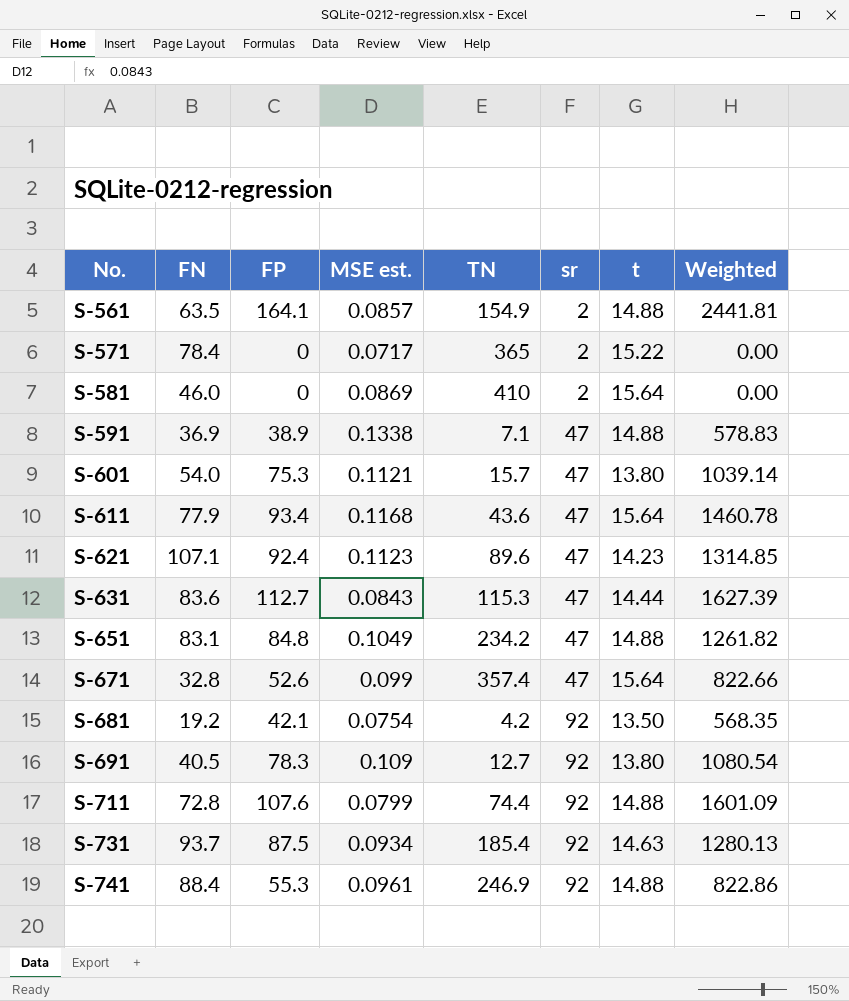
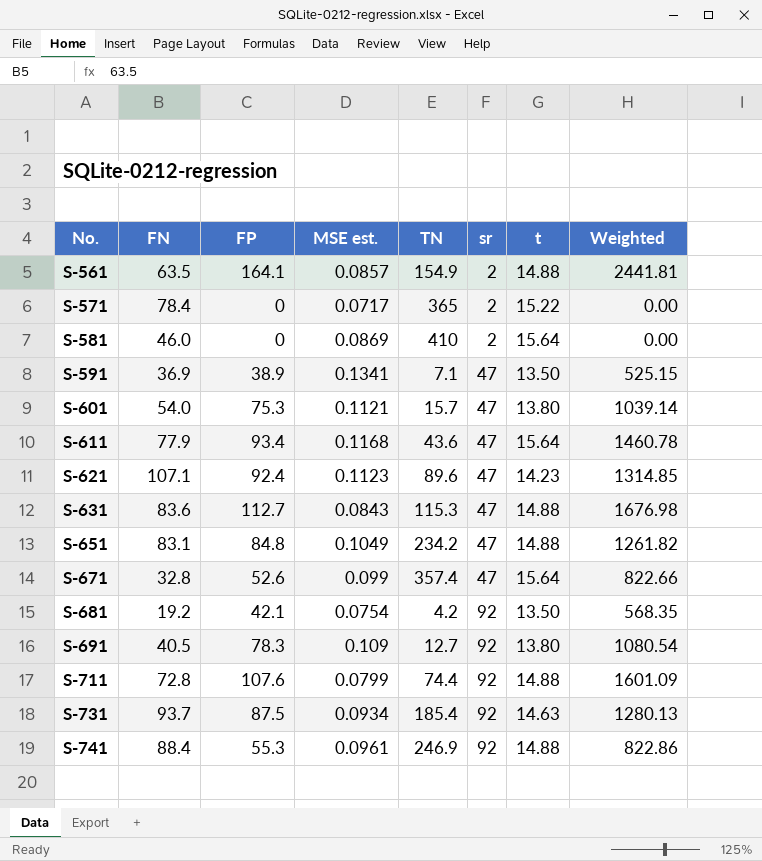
S-591 | MSE est.: 0.1338 -> 0.1341
S-591 | t: 14.88 -> 13.50
S-591 | Weighted: 578.83 -> 525.15
S-631 | t: 14.44 -> 14.88
S-631 | Weighted: 1627.39 -> 1676.98

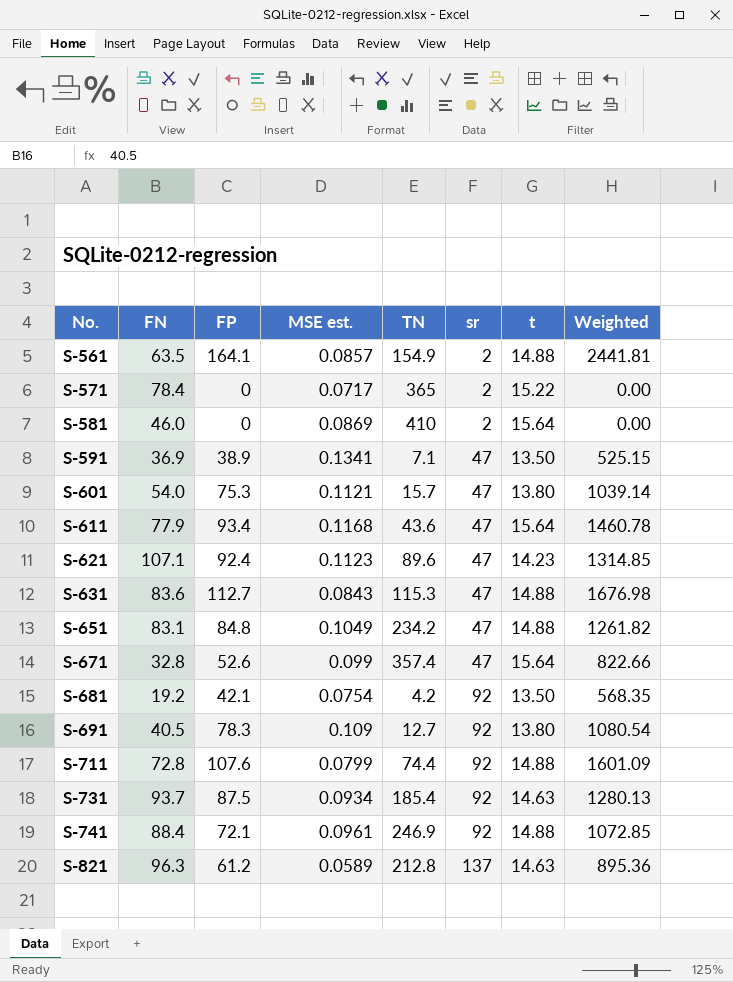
S-741 | FP: 55.3 -> 72.1
S-741 | Weighted: 822.86 -> 1072.85
row S-821: none -> 96.3 | 61.2 | 0.0589 | 212.8 | 137 | 14.63 | 895.36

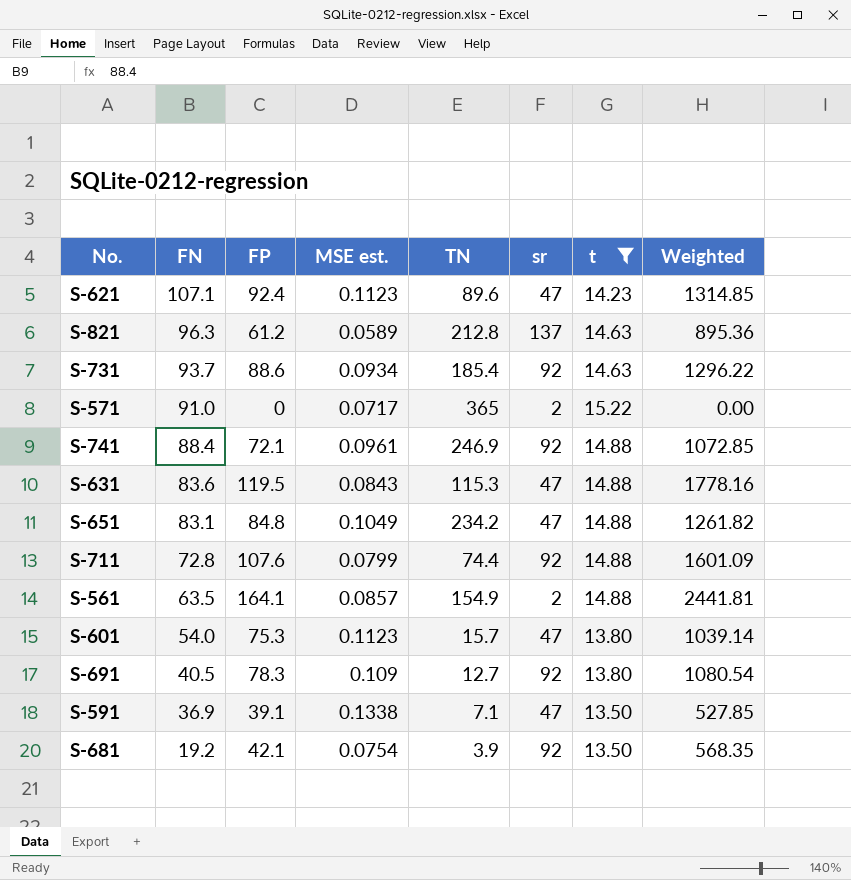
filter: none -> t != 15.64
row order: No. ascending -> FN descending
S-731 | FP: 87.5 -> 88.6
S-731 | Weighted: 1280.13 -> 1296.22
S-571 | FN: 78.4 -> 91.0
S-631 | FP: 112.7 -> 119.5
S-631 | Weighted: 1676.98 -> 1778.16
S-601 | MSE est.: 0.1121 -> 0.1123
S-591 | FP: 38.9 -> 39.1
S-591 | MSE est.: 0.1341 -> 0.1338
S-591 | Weighted: 525.15 -> 527.85
S-681 | TN: 4.2 -> 3.9

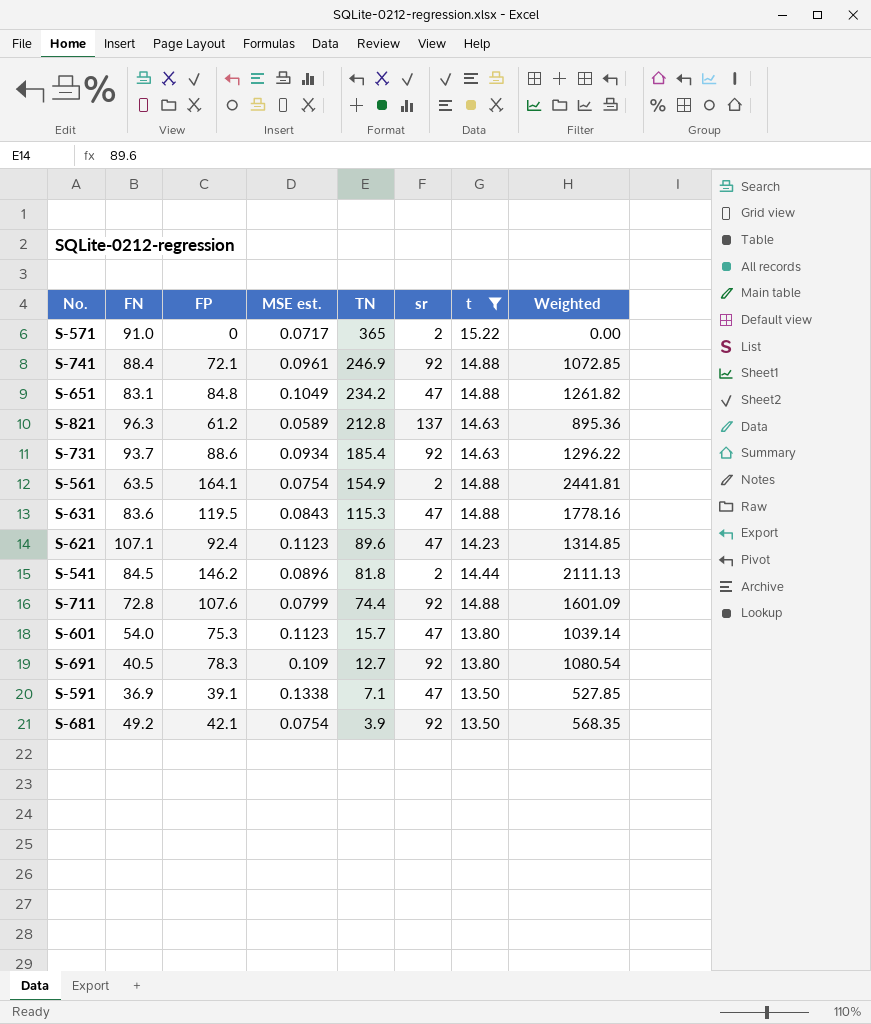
row order: FN descending -> TN descending
S-561 | MSE est.: 0.0857 -> 0.0754
row S-541: none -> 84.5 | 146.2 | 0.0896 | 81.8 | 2 | 14.44 | 2111.13
S-681 | FN: 19.2 -> 49.2

